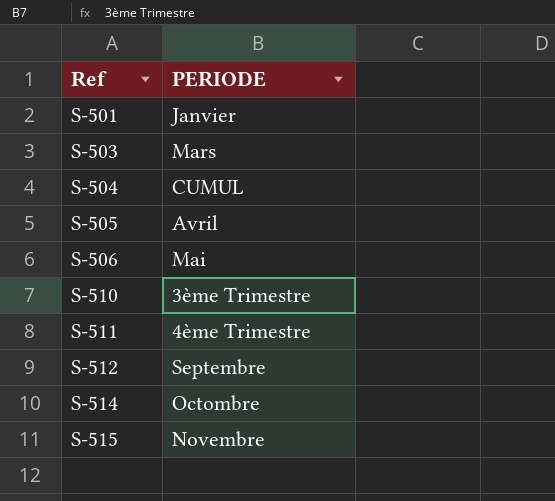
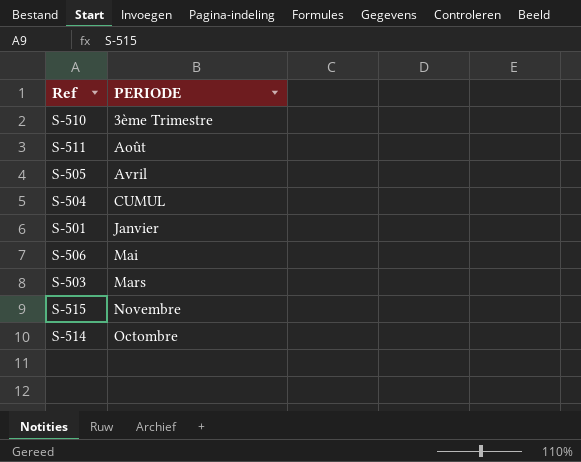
row order: Ref ascending -> PERIODE ascending
row S-512: Septembre -> none
S-511 | PERIODE: 4ème Trimestre -> Août

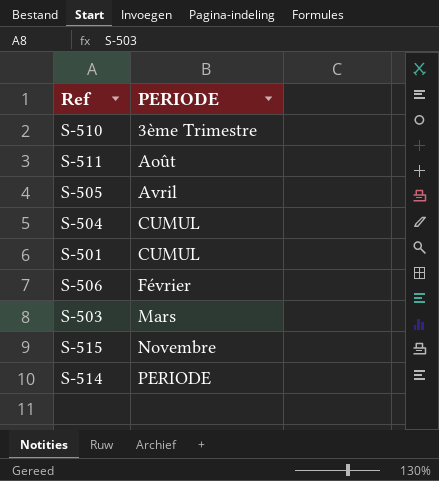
S-501 | PERIODE: Janvier -> CUMUL
S-506 | PERIODE: Mai -> Février
S-514 | PERIODE: Octombre -> PERIODE

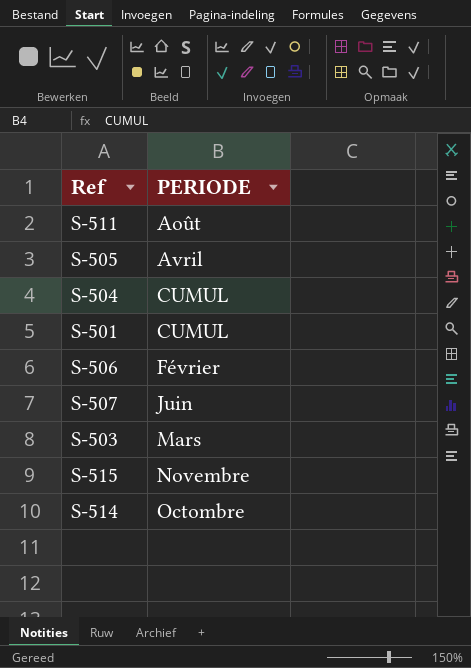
row S-510: 3ème Trimestre -> none
row S-507: none -> Juin
S-514 | PERIODE: PERIODE -> Octombre

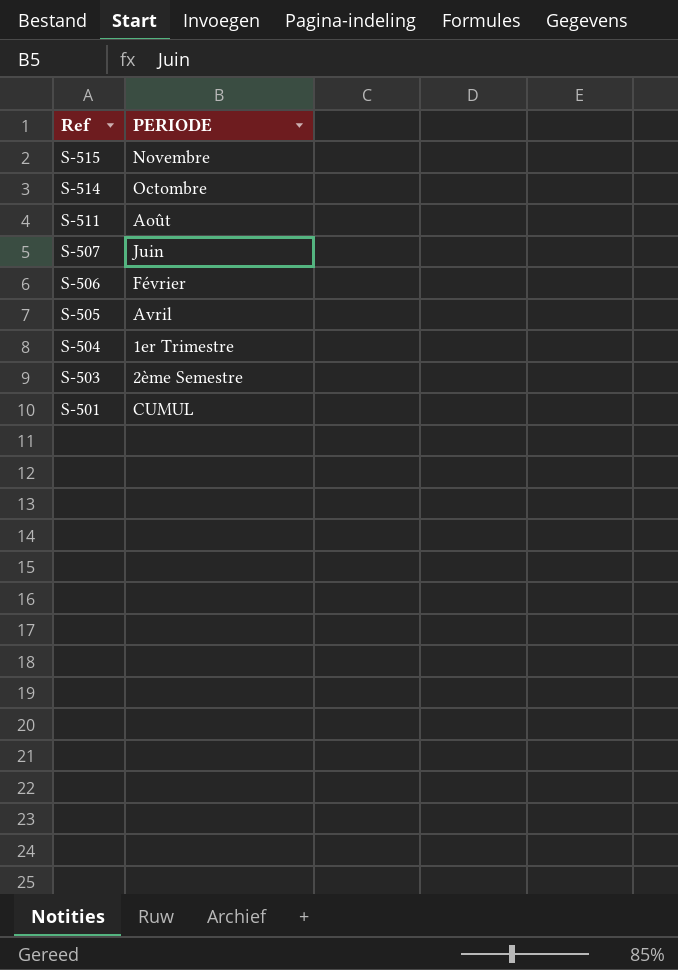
row order: PERIODE ascending -> Ref descending
S-504 | PERIODE: CUMUL -> 1er Trimestre
S-503 | PERIODE: Mars -> 2ème Semestre

